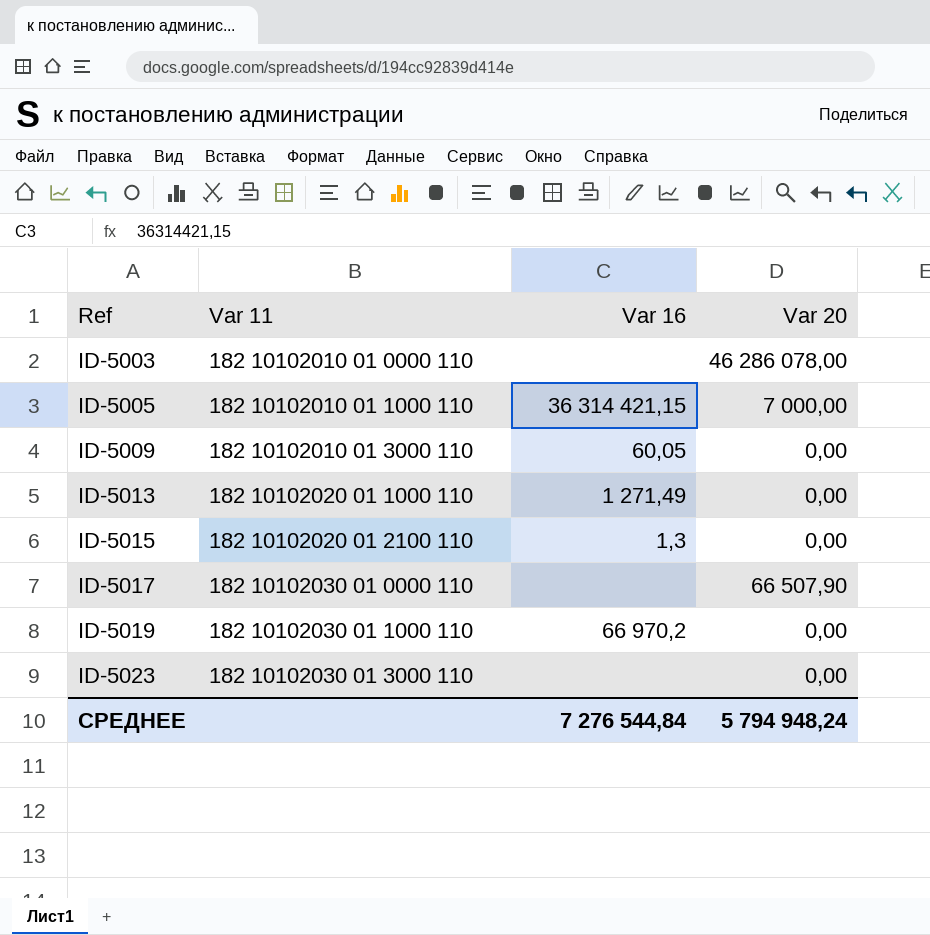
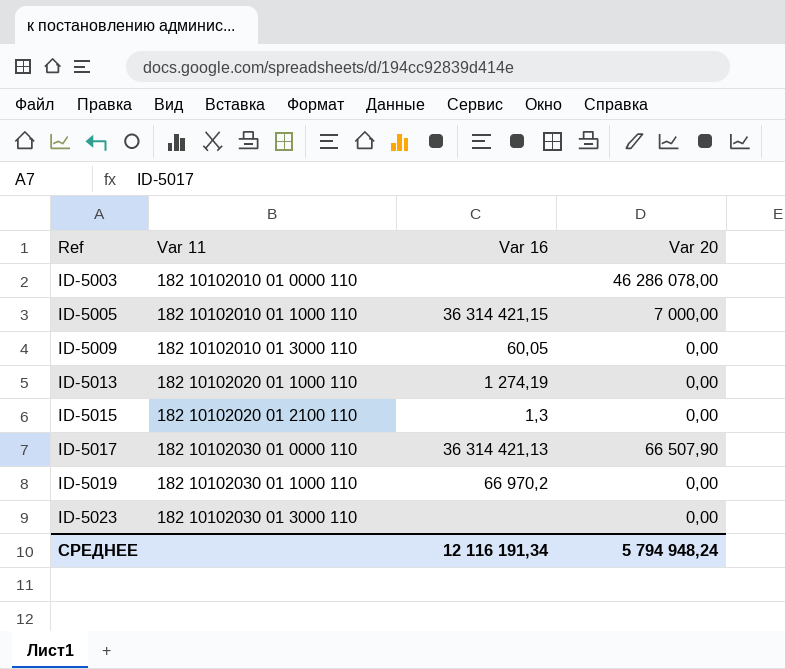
ID-5013 | Var 16: 1 271,49 -> 1 274,19
ID-5017 | Var 16: none -> 36 314 421,13
СРЕДНЕЕ | Var 16: 7 276 544,84 -> 12 116 191,34

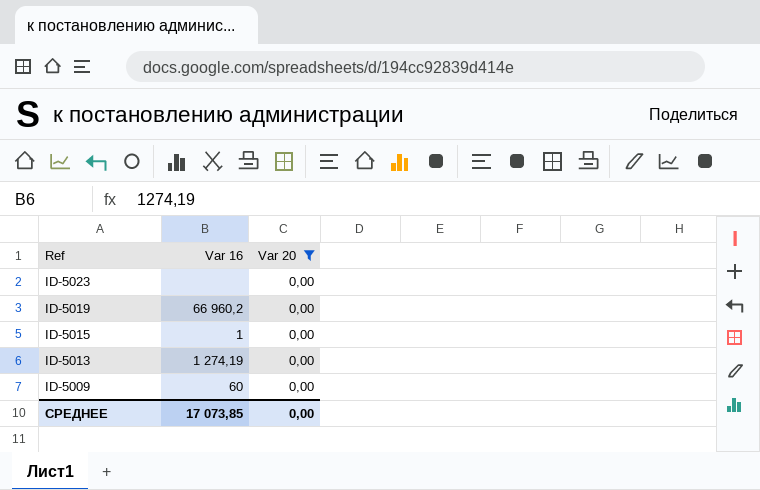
filter: none -> Var 20 = 0,00
row order: Ref ascending -> Ref descending
column Var 11 | position: 2 -> none
ID-5019 | Var 16: 66 970,2 -> 66 960,2
ID-5015 | Var 16: 1,3 -> 1
ID-5009 | Var 16: 60,05 -> 60
СРЕДНЕЕ | Var 16: 12 116 191,34 -> 17 073,85
СРЕДНЕЕ | Var 20: 5 794 948,24 -> 0,00

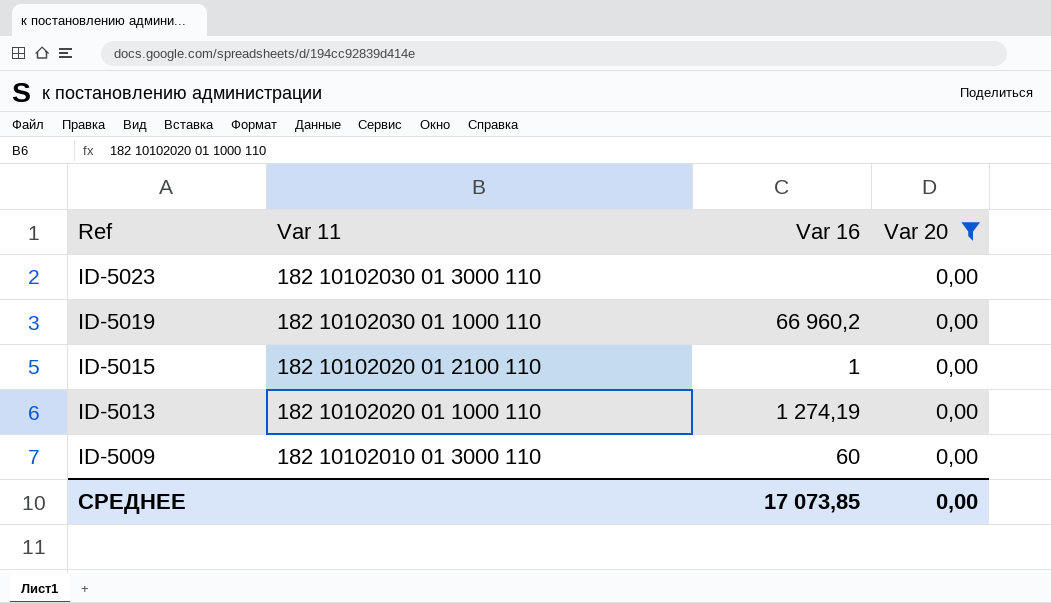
column Var 11 | position: none -> 2

